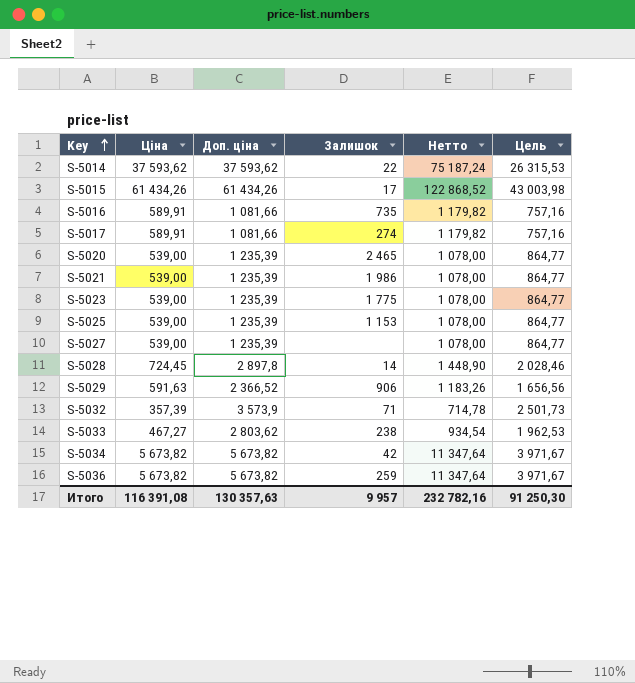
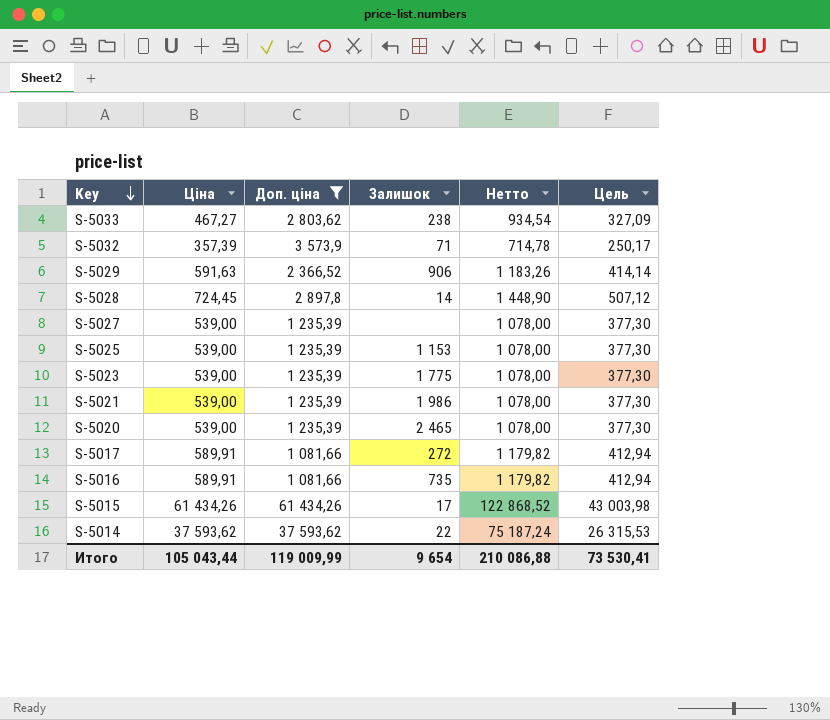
filter: none -> Доп. ціна != 5 673,82
row order: Key ascending -> Key descending
column Цель | formula: [Доп. ціна] * 0,7 -> [Ціна] * 0,7
S-5017 | Залишок: 274 -> 272
Итого | Ціна: 116 391,08 -> 105 043,44
Итого | Доп. ціна: 130 357,63 -> 119 009,99
Итого | Залишок: 9 957 -> 9 654
Итого | Нетто: 232 782,16 -> 210 086,88
Итого | Цель: 91 250,30 -> 73 530,41

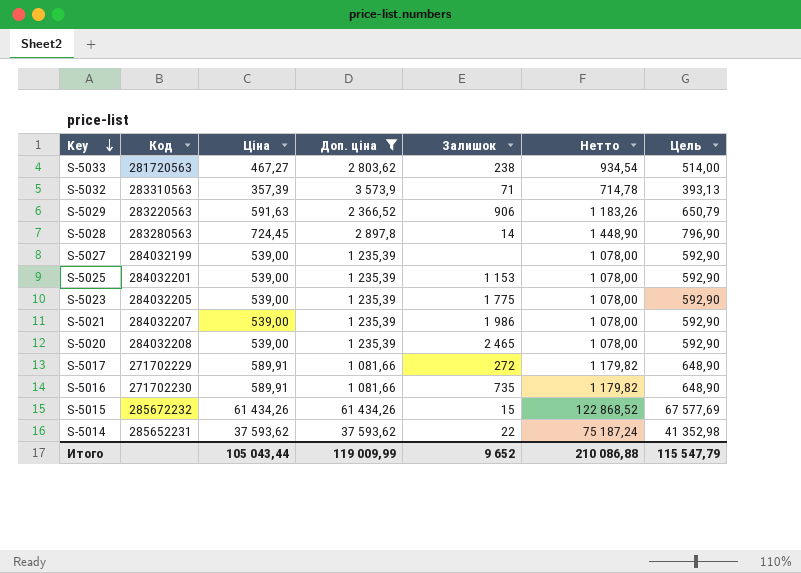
column Код | position: none -> 2
column Цель | formula: [Ціна] * 0,7 -> [Ціна] * 1,1
S-5015 | Залишок: 17 -> 15
Итого | Залишок: 9 654 -> 9 652
Итого | Цель: 73 530,41 -> 115 547,79

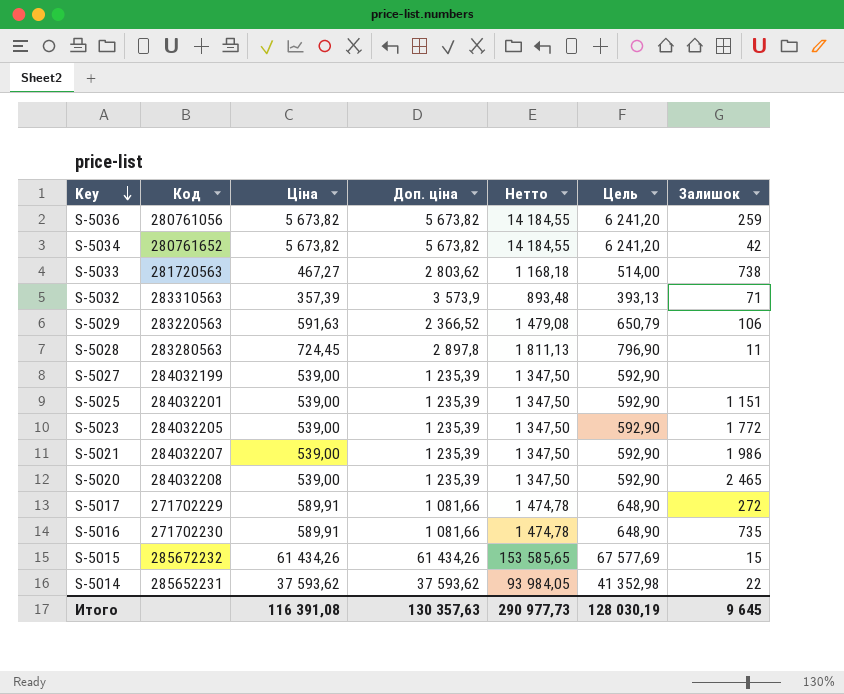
filter: Доп. ціна != 5 673,82 -> none
column Нетто | formula: [Ціна] * 2 -> [Ціна] * 2,5
column Залишок | position: 5 -> 7
S-5033 | Залишок: 238 -> 738
S-5029 | Залишок: 906 -> 106
S-5028 | Залишок: 14 -> 11
S-5025 | Залишок: 1 153 -> 1 151
S-5023 | Залишок: 1 775 -> 1 772
Итого | Ціна: 105 043,44 -> 116 391,08
Итого | Доп. ціна: 119 009,99 -> 130 357,63
Итого | Нетто: 210 086,88 -> 290 977,73
Итого | Цель: 115 547,79 -> 128 030,19
Итого | Залишок: 9 652 -> 9 645

